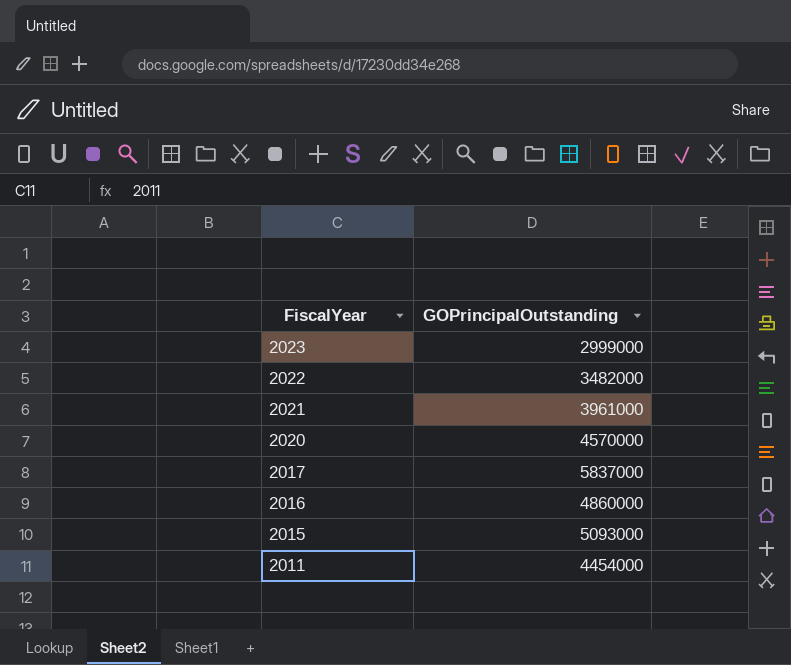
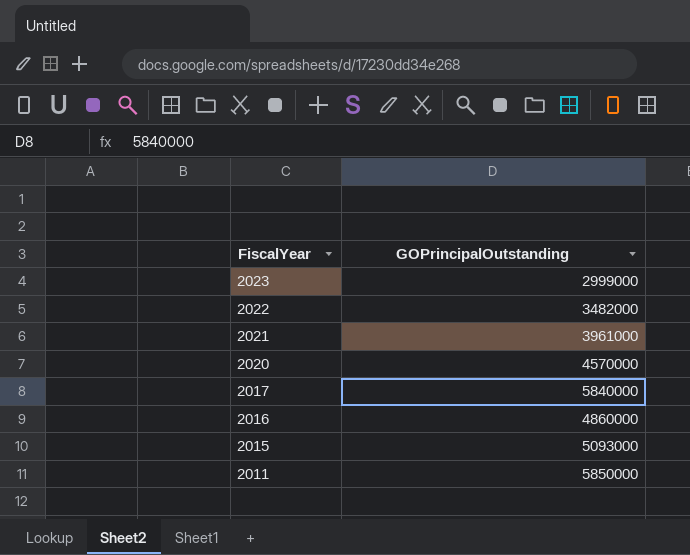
2017 | GOPrincipalOutstanding: 5837000 -> 5840000
2011 | GOPrincipalOutstanding: 4454000 -> 5850000

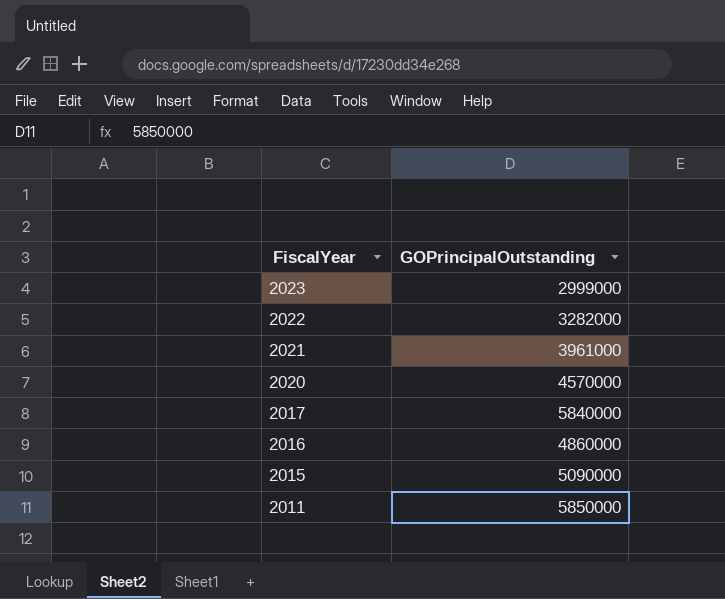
2022 | GOPrincipalOutstanding: 3482000 -> 3282000
2015 | GOPrincipalOutstanding: 5093000 -> 5090000

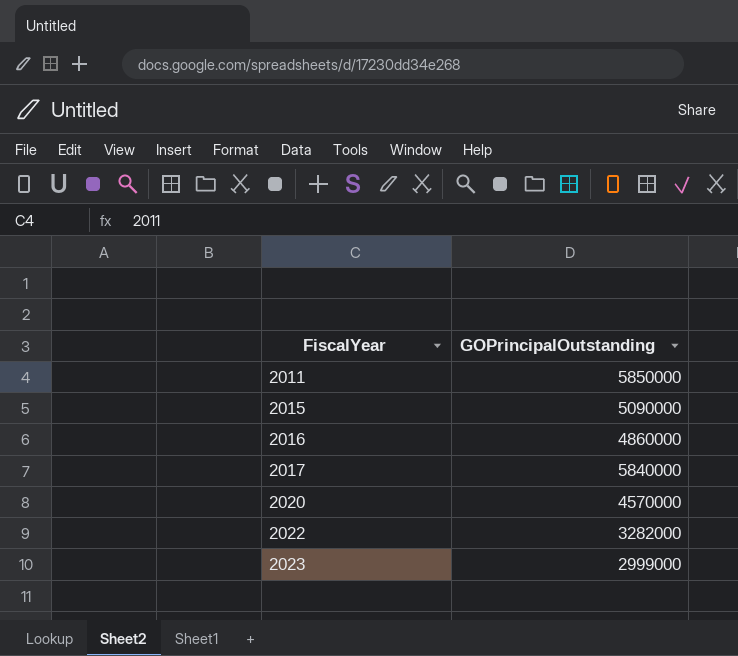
row order: FiscalYear descending -> FiscalYear ascending
row 2021: 3961000 -> none

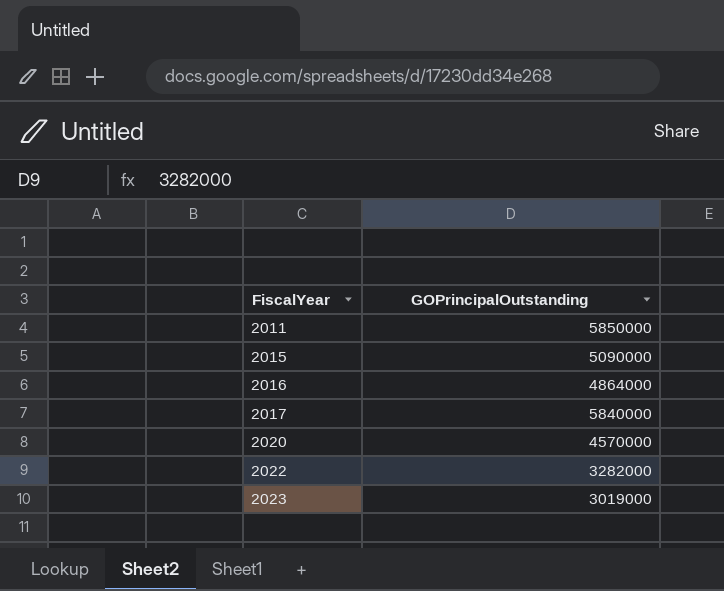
2016 | GOPrincipalOutstanding: 4860000 -> 4864000
2023 | GOPrincipalOutstanding: 2999000 -> 3019000

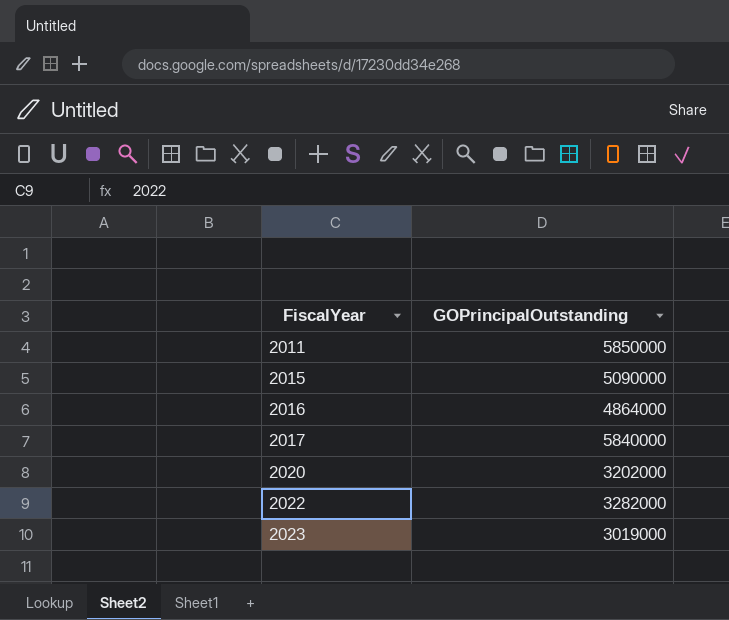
2020 | GOPrincipalOutstanding: 4570000 -> 3202000

